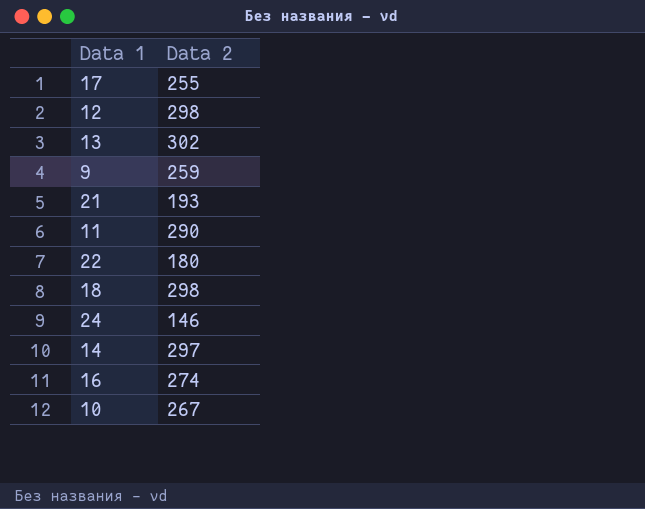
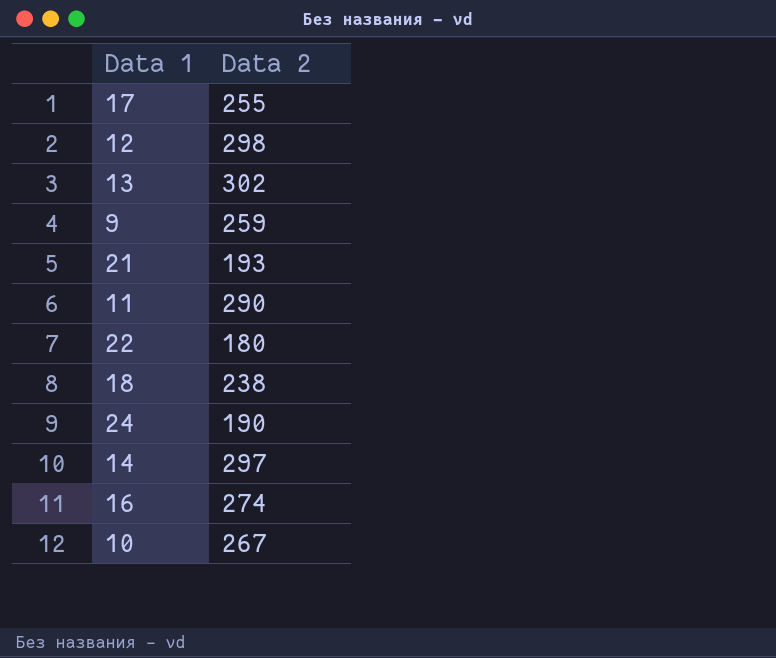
18 | Data 2: 298 -> 238
24 | Data 2: 146 -> 190

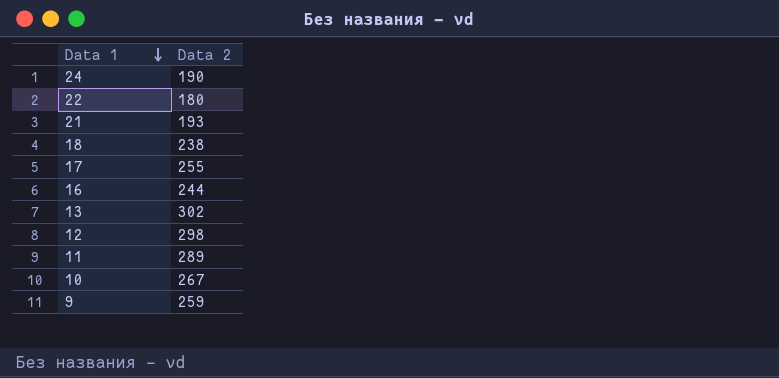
row order: none -> Data 1 descending
row 14: 297 -> none
16 | Data 2: 274 -> 244
11 | Data 2: 290 -> 289

